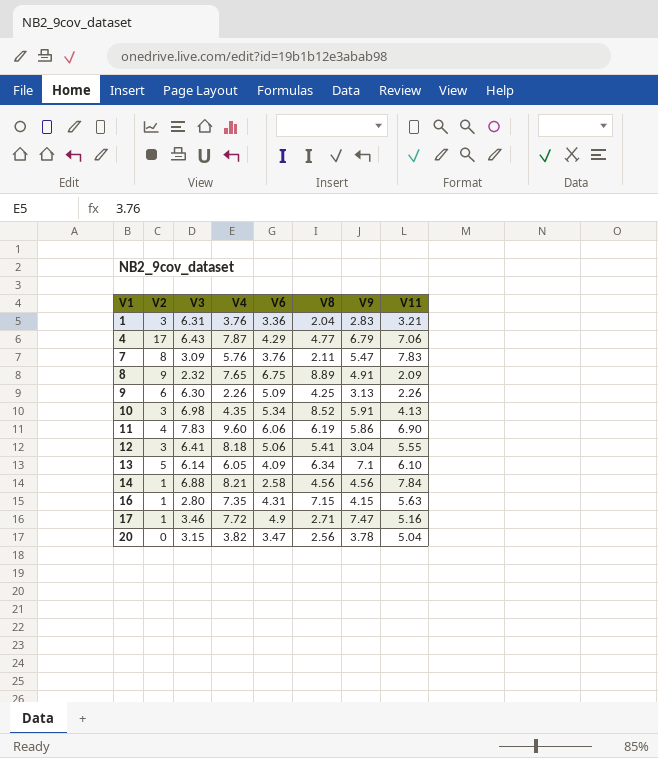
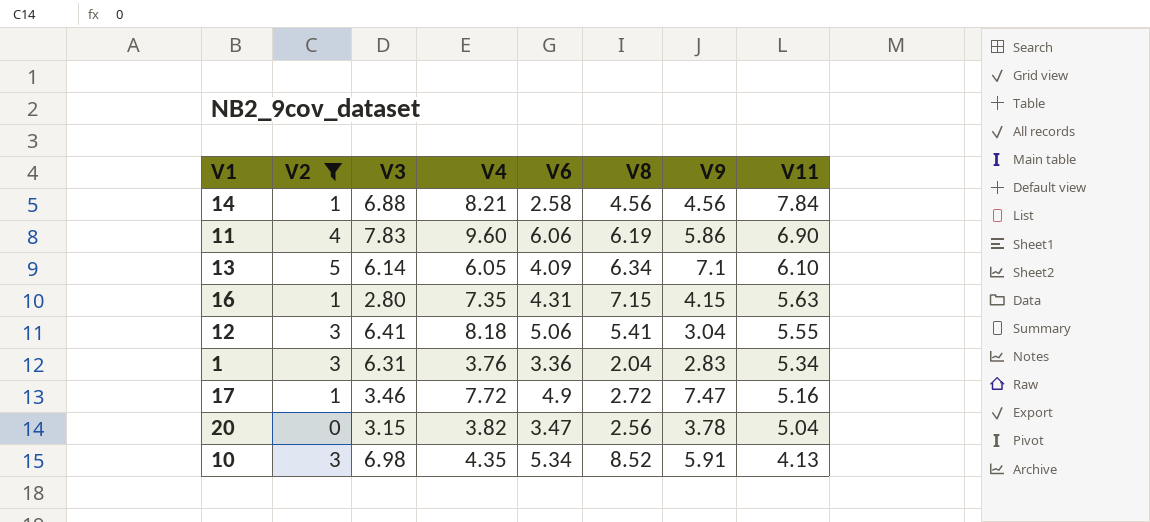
filter: none -> V2 <= 5
row order: V1 ascending -> V11 descending
1 | V11: 3.21 -> 5.34
17 | V8: 2.71 -> 2.72

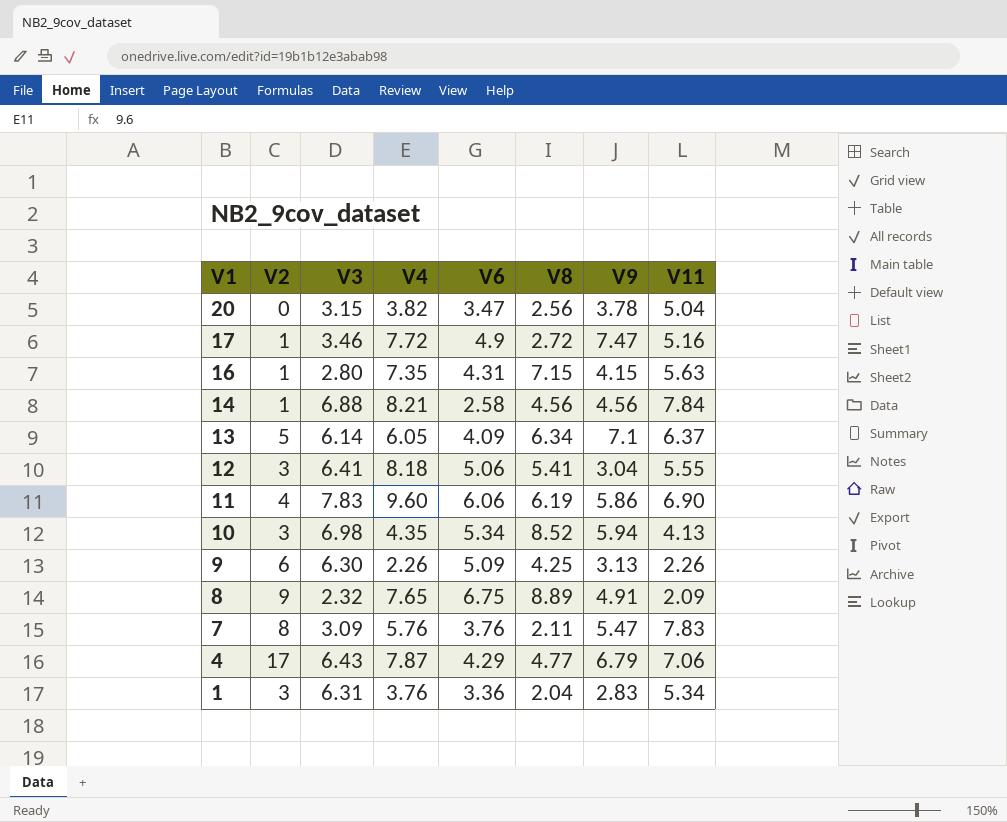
filter: V2 <= 5 -> none
row order: V11 descending -> V1 descending
13 | V11: 6.10 -> 6.37
10 | V9: 5.91 -> 5.94

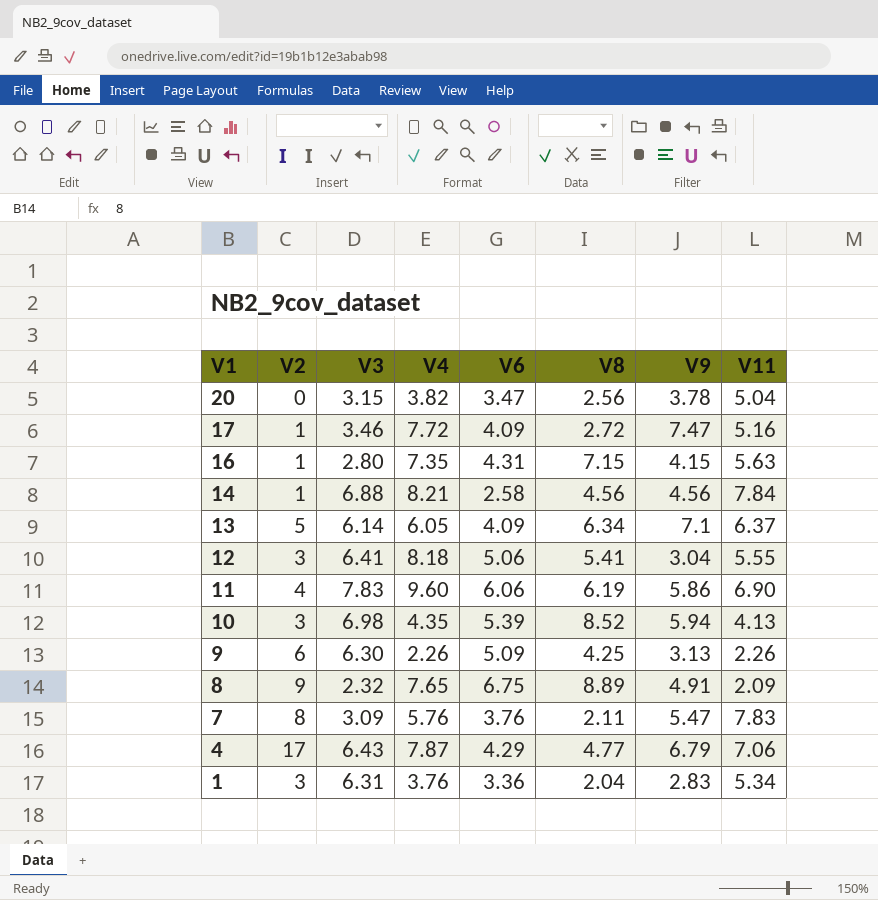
17 | V6: 4.9 -> 4.09
10 | V6: 5.34 -> 5.39

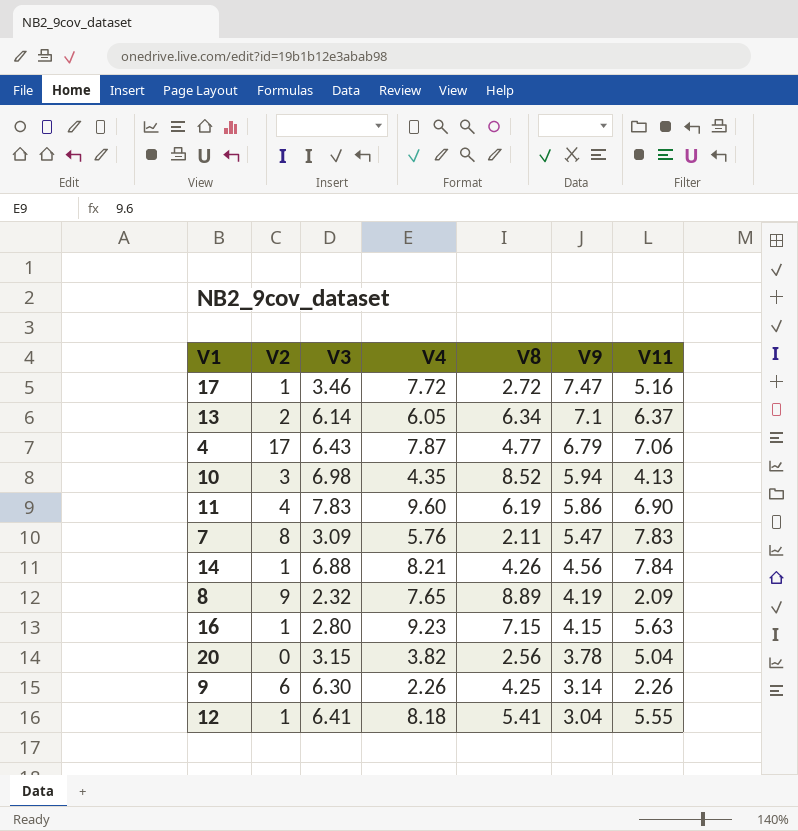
row order: V1 descending -> V9 descending
column V6 | position: 5 -> none
row 1: 3 | 6.31 | 3.76 | 3.36 | 2.04 | 2.83 | 5.34 -> none
13 | V2: 5 -> 2
14 | V8: 4.56 -> 4.26
8 | V9: 4.91 -> 4.19
16 | V4: 7.35 -> 9.23
9 | V9: 3.13 -> 3.14
12 | V2: 3 -> 1

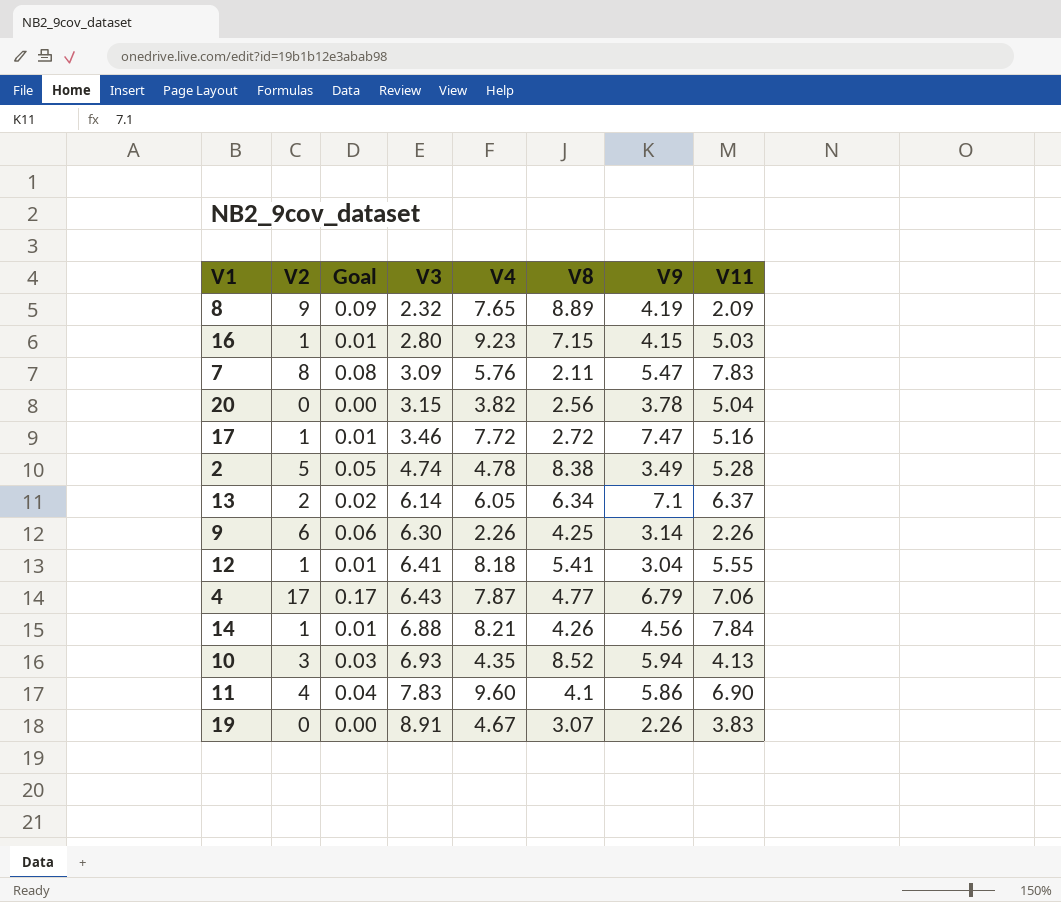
row order: V9 descending -> V3 ascending
column Goal | formula: none -> [V2] * 0.01
16 | V11: 5.63 -> 5.03
row 2: none -> 5 | 0.05 | 4.74 | 4.78 | 8.38 | 3.49 | 5.28
10 | V3: 6.98 -> 6.93
11 | V8: 6.19 -> 4.1
row 19: none -> 0 | 0.00 | 8.91 | 4.67 | 3.07 | 2.26 | 3.83

